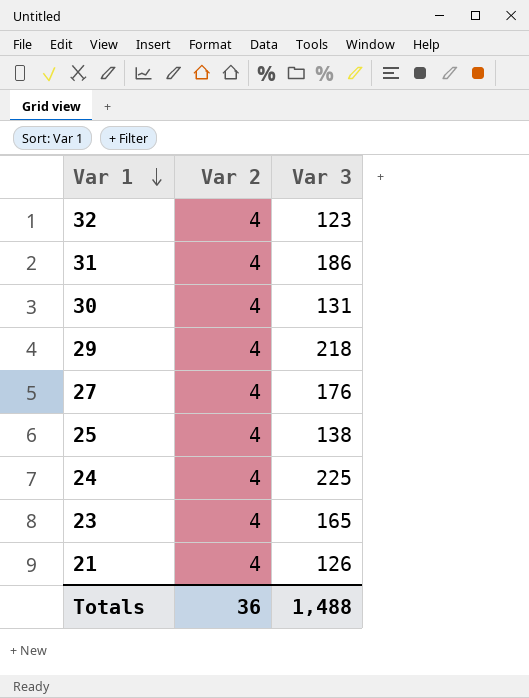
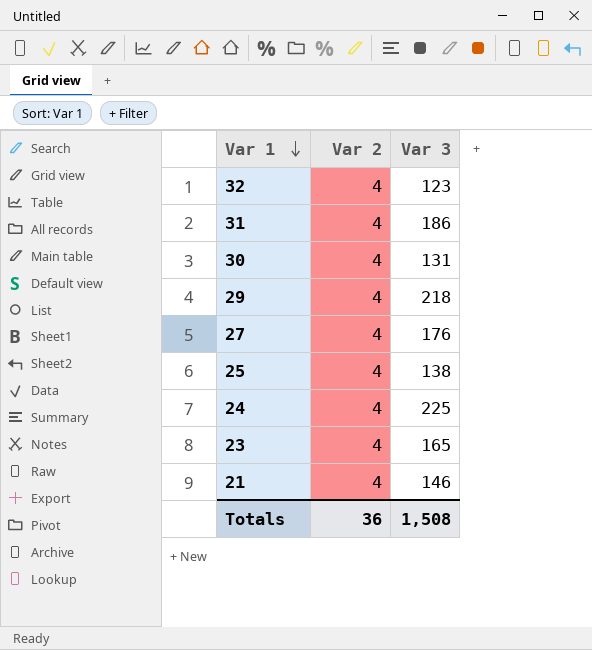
21 | Var 3: 126 -> 146
Totals | Var 3: 1,488 -> 1,508

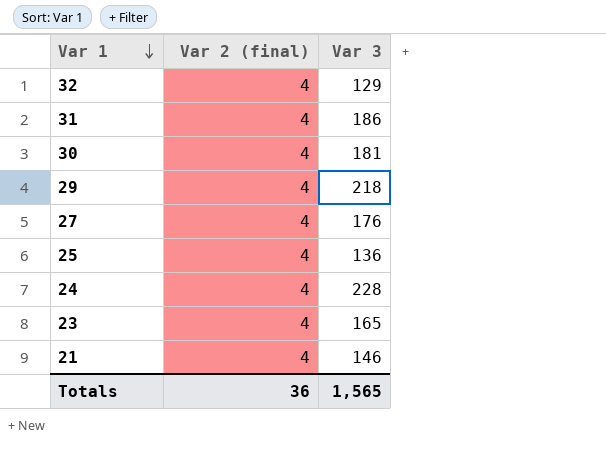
column name: Var 2 -> Var 2 (final)
32 | Var 3: 123 -> 129
30 | Var 3: 131 -> 181
25 | Var 3: 138 -> 136
24 | Var 3: 225 -> 228
Totals | Var 3: 1,508 -> 1,565

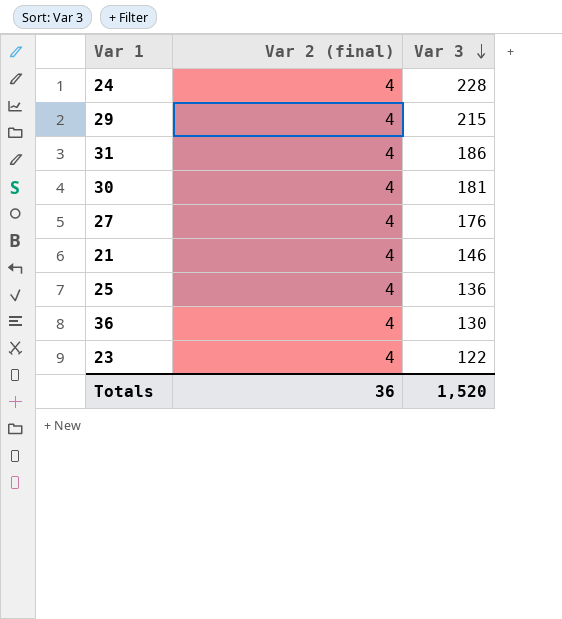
row order: Var 1 descending -> Var 3 descending
row 32: 4 | 129 -> none
29 | Var 3: 218 -> 215
row 36: none -> 4 | 130
23 | Var 3: 165 -> 122
Totals | Var 3: 1,565 -> 1,520

